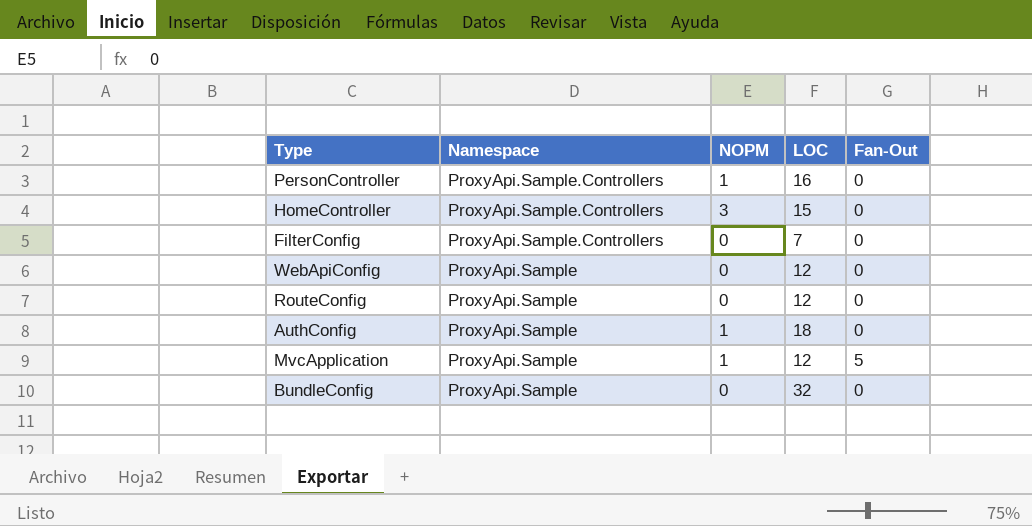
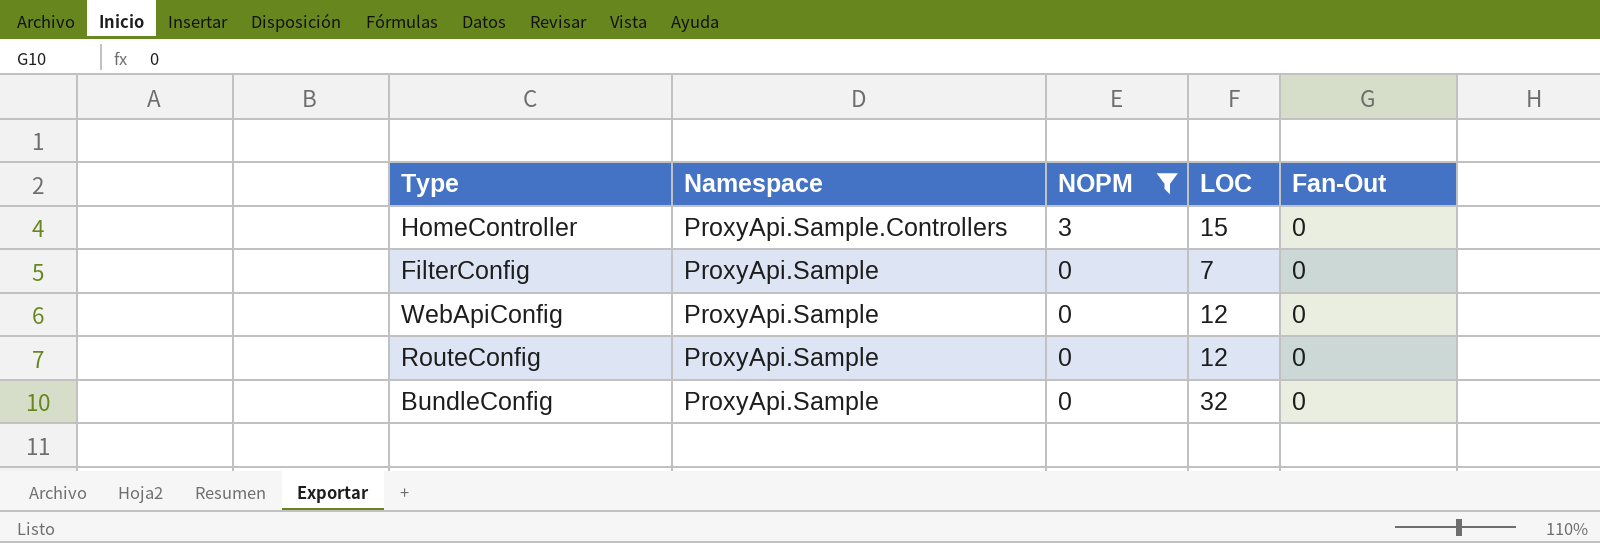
filter: none -> NOPM != 1
FilterConfig | Namespace: ProxyApi.Sample.Controllers -> ProxyApi.Sample

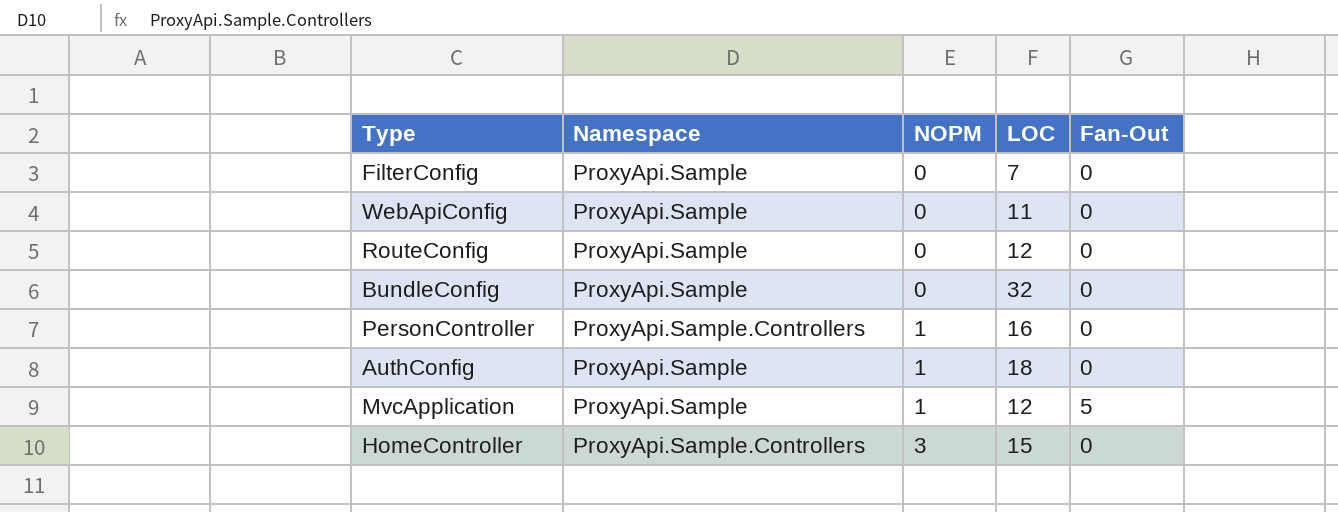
filter: NOPM != 1 -> none
row order: Namespace descending -> NOPM ascending
WebApiConfig | LOC: 12 -> 11

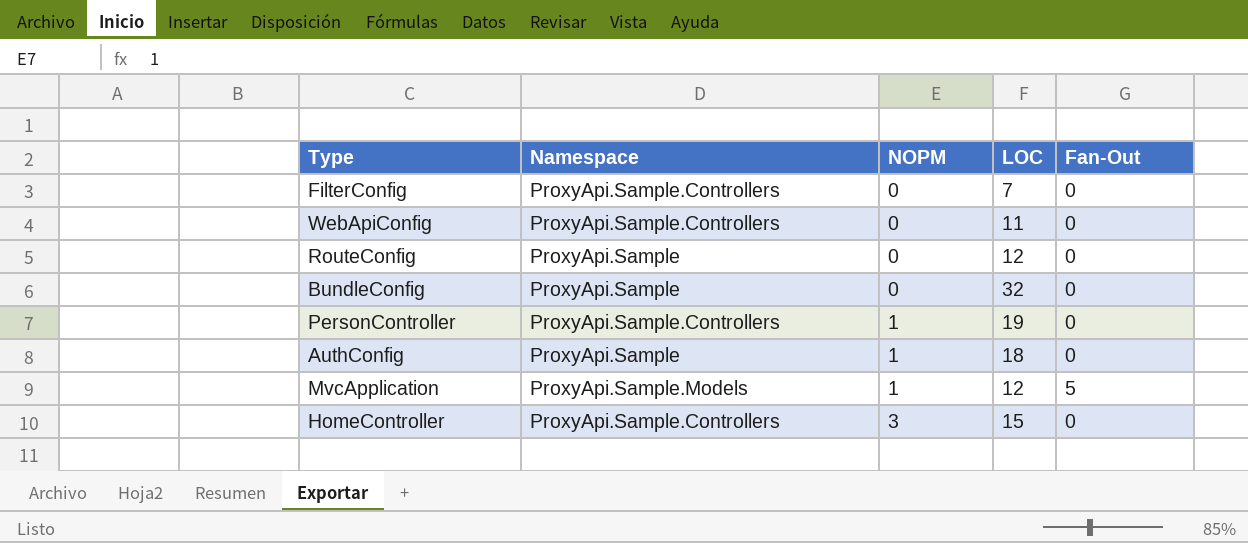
FilterConfig | Namespace: ProxyApi.Sample -> ProxyApi.Sample.Controllers
WebApiConfig | Namespace: ProxyApi.Sample -> ProxyApi.Sample.Controllers
PersonController | LOC: 16 -> 19
MvcApplication | Namespace: ProxyApi.Sample -> ProxyApi.Sample.Models

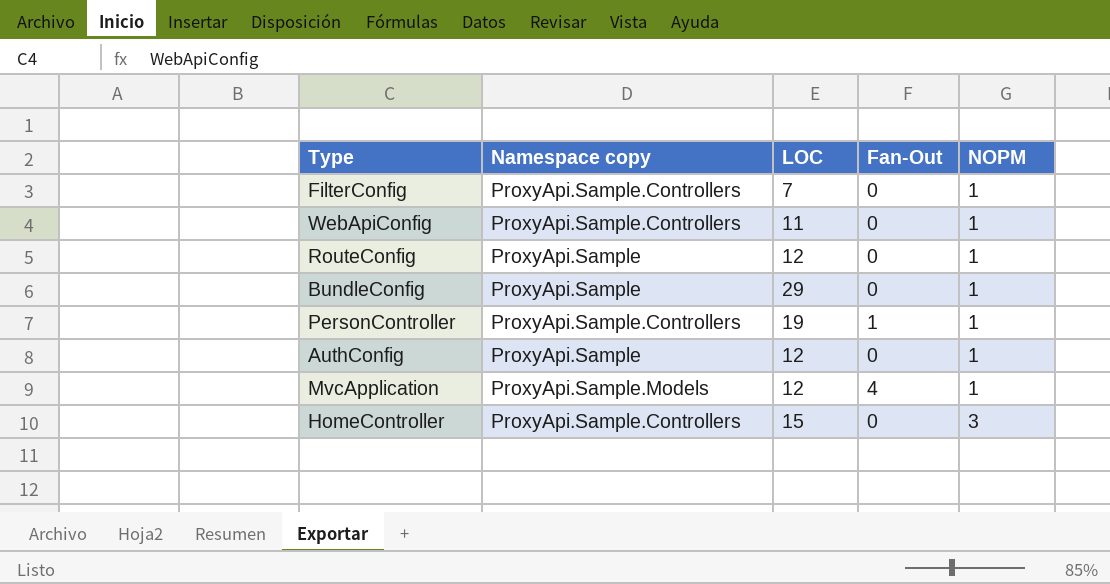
column name: Namespace -> Namespace copy
column NOPM | position: 3 -> 5
FilterConfig | NOPM: 0 -> 1
WebApiConfig | NOPM: 0 -> 1
RouteConfig | NOPM: 0 -> 1
BundleConfig | LOC: 32 -> 29
BundleConfig | NOPM: 0 -> 1
PersonController | Fan-Out: 0 -> 1
AuthConfig | LOC: 18 -> 12
MvcApplication | Fan-Out: 5 -> 4

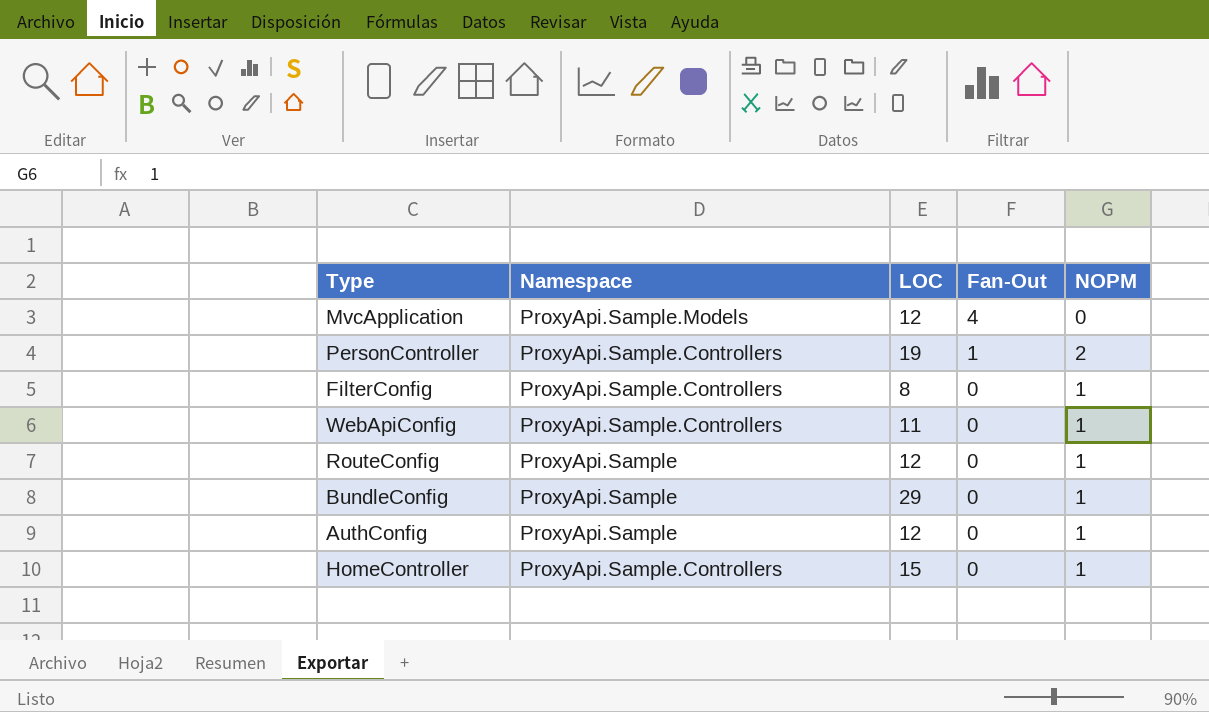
row order: NOPM ascending -> Fan-Out descending
column name: Namespace copy -> Namespace
MvcApplication | NOPM: 1 -> 0
PersonController | NOPM: 1 -> 2
FilterConfig | LOC: 7 -> 8
HomeController | NOPM: 3 -> 1

